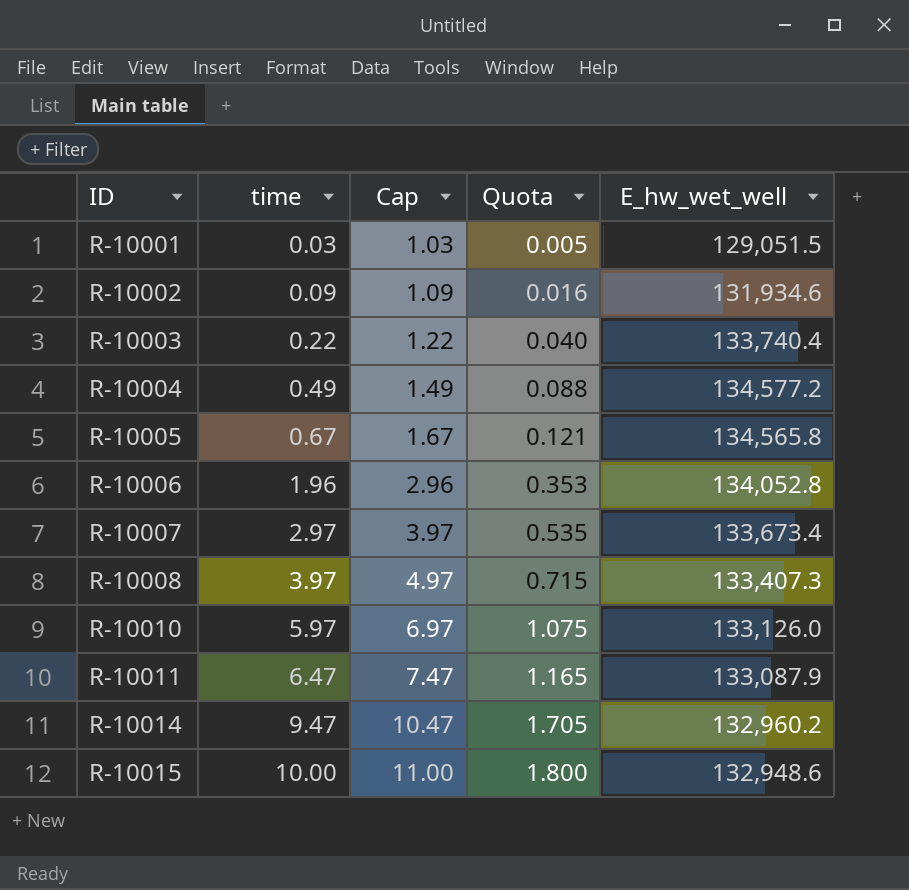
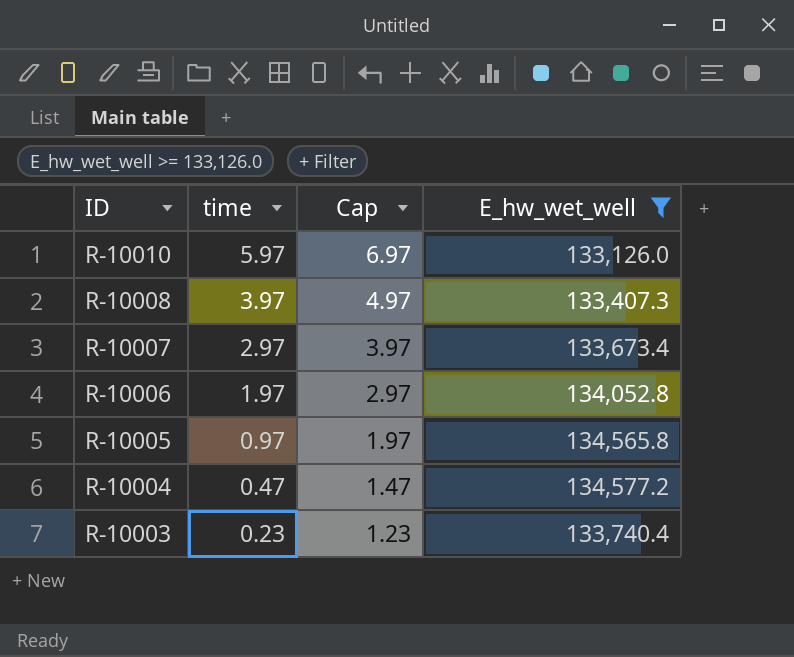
filter: none -> E_hw_wet_well >= 133,126.0
row order: ID ascending -> ID descending
column Quota | formula: [time] * 0.18 -> none
R-10006 | time: 1.96 -> 1.97
R-10006 | Cap: 2.96 -> 2.97
R-10005 | time: 0.67 -> 0.97
R-10005 | Cap: 1.67 -> 1.97
R-10004 | time: 0.49 -> 0.47
R-10004 | Cap: 1.49 -> 1.47
R-10003 | time: 0.22 -> 0.23
R-10003 | Cap: 1.22 -> 1.23

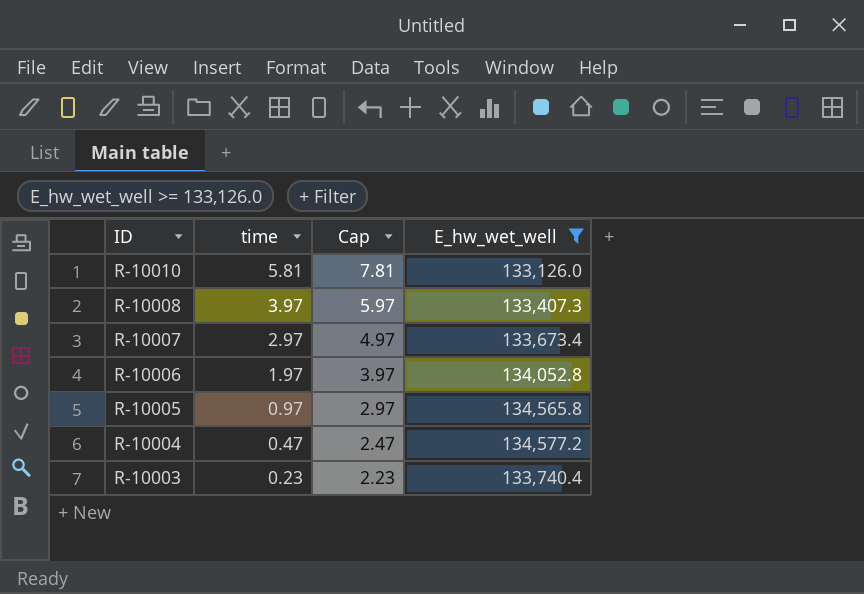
column Cap | formula: [time] + 1 -> [time] + 2
R-10010 | time: 5.97 -> 5.81

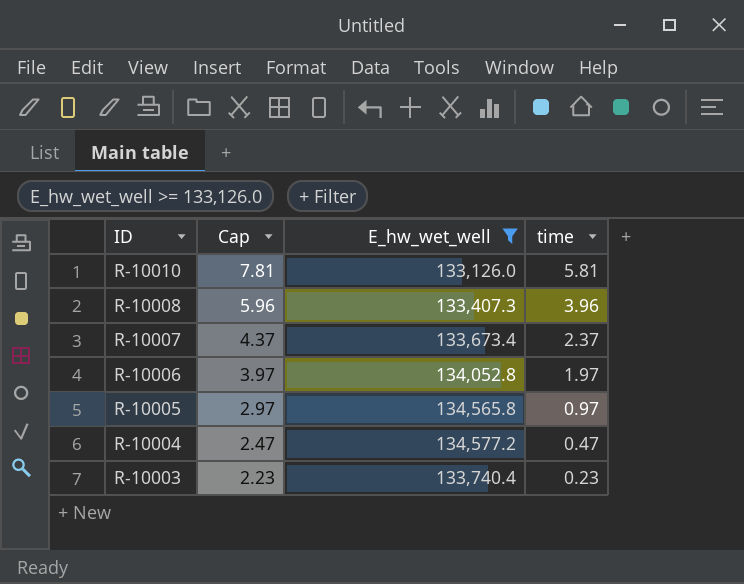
column time | position: 2 -> 4
R-10008 | Cap: 5.97 -> 5.96
R-10008 | time: 3.97 -> 3.96
R-10007 | Cap: 4.97 -> 4.37
R-10007 | time: 2.97 -> 2.37

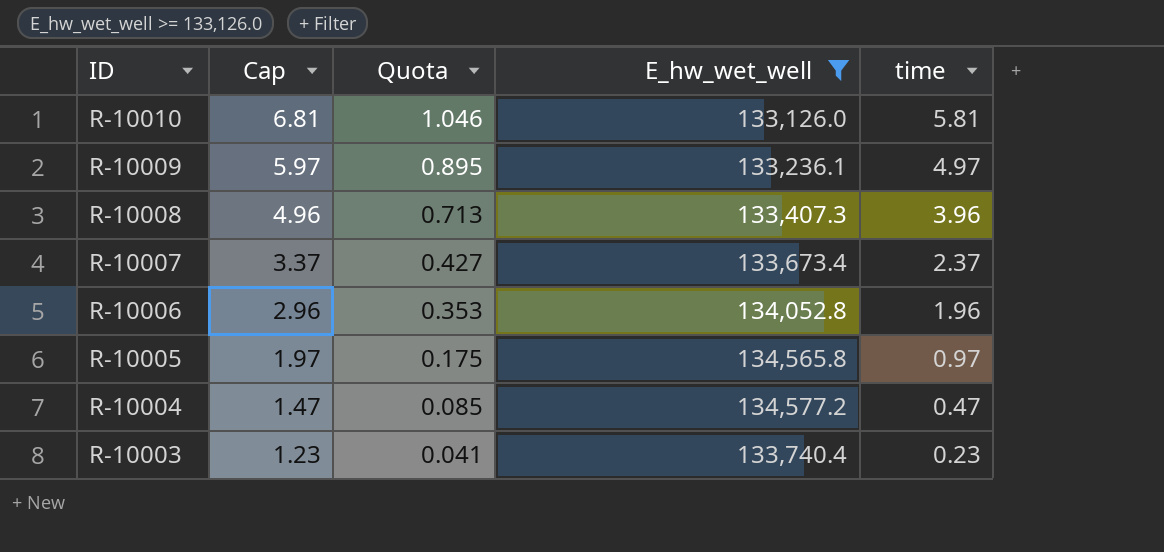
column Cap | formula: [time] + 2 -> [time] + 1
column Quota | formula: none -> [time] * 0.18
row R-10009: none -> 5.97 | 0.895 | 133,236.1 | 4.97
R-10006 | time: 1.97 -> 1.96

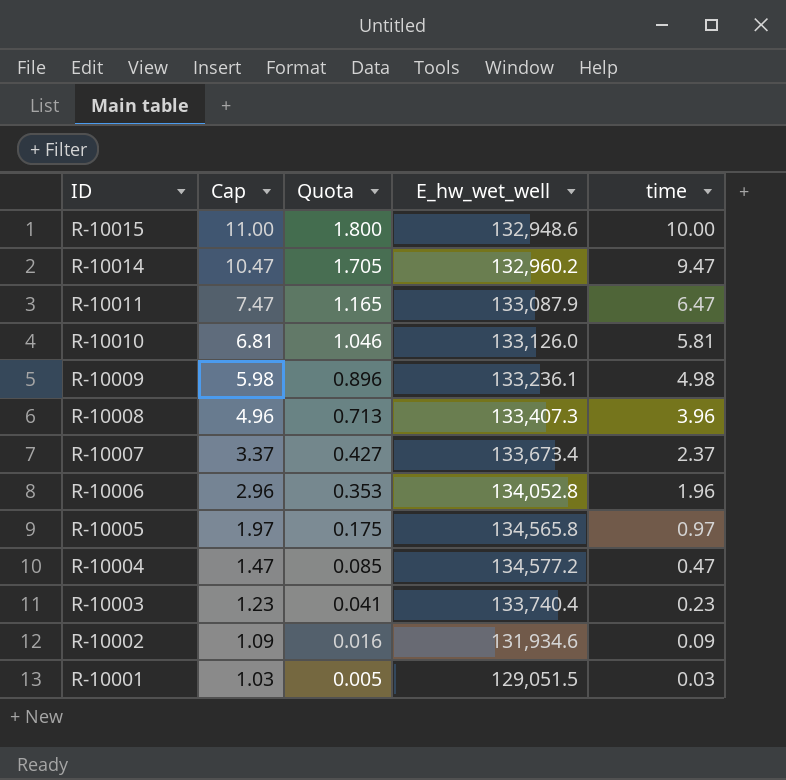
filter: E_hw_wet_well >= 133,126.0 -> none
R-10009 | Cap: 5.97 -> 5.98
R-10009 | Quota: 0.895 -> 0.896
R-10009 | time: 4.97 -> 4.98

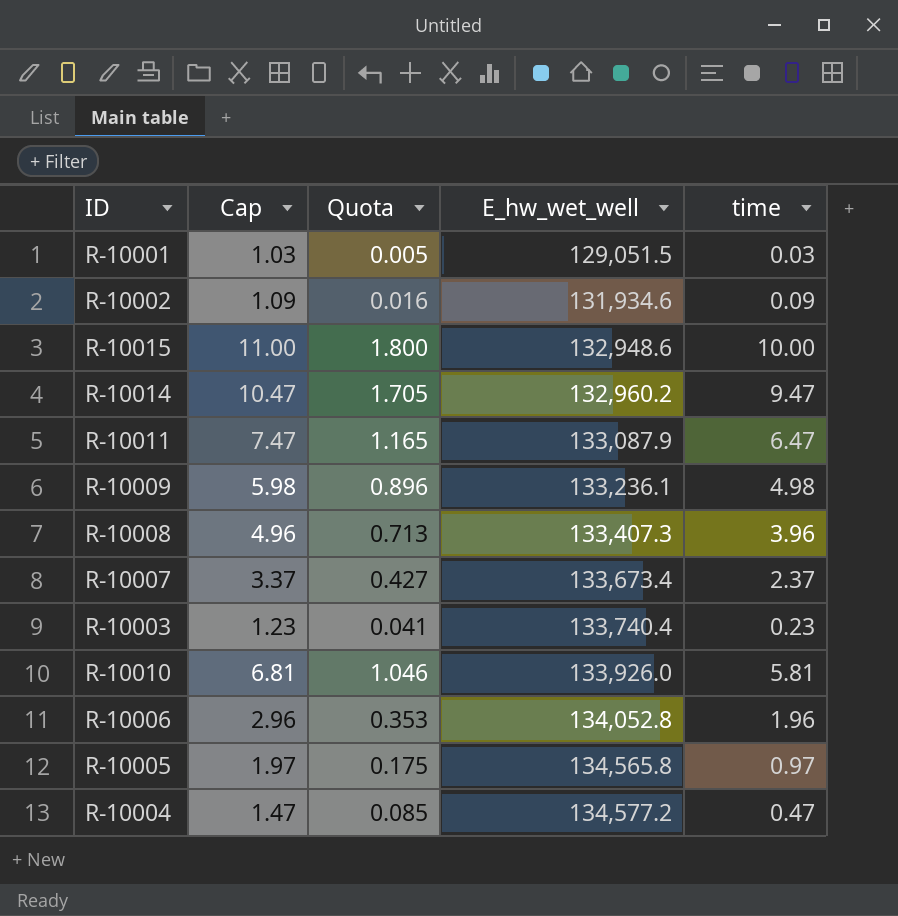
row order: ID descending -> E_hw_wet_well ascending
R-10010 | E_hw_wet_well: 133,126.0 -> 133,926.0

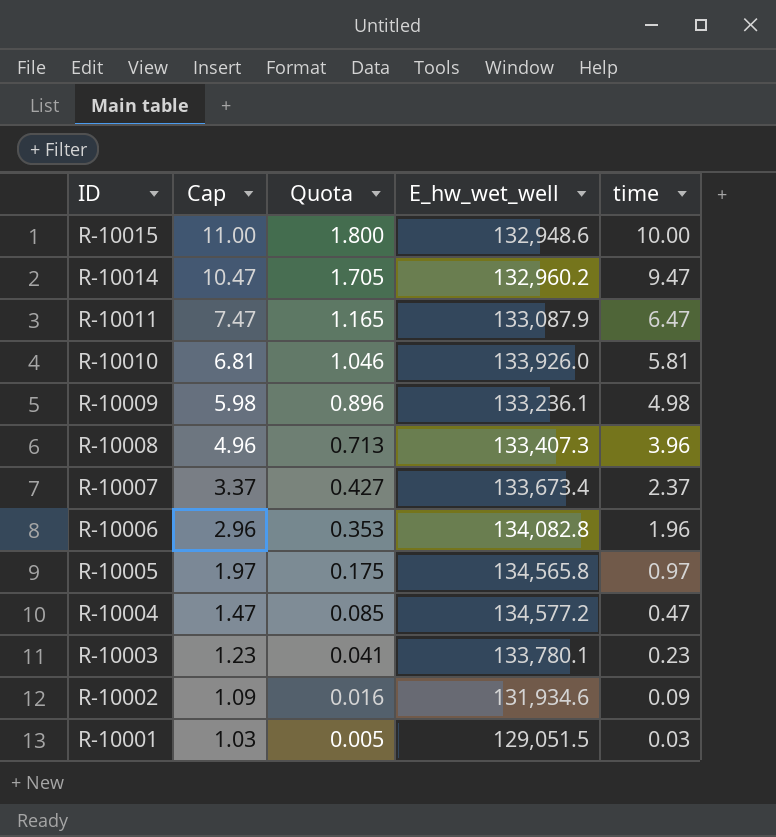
row order: E_hw_wet_well ascending -> ID descending
R-10006 | E_hw_wet_well: 134,052.8 -> 134,082.8
R-10003 | E_hw_wet_well: 133,740.4 -> 133,780.1

